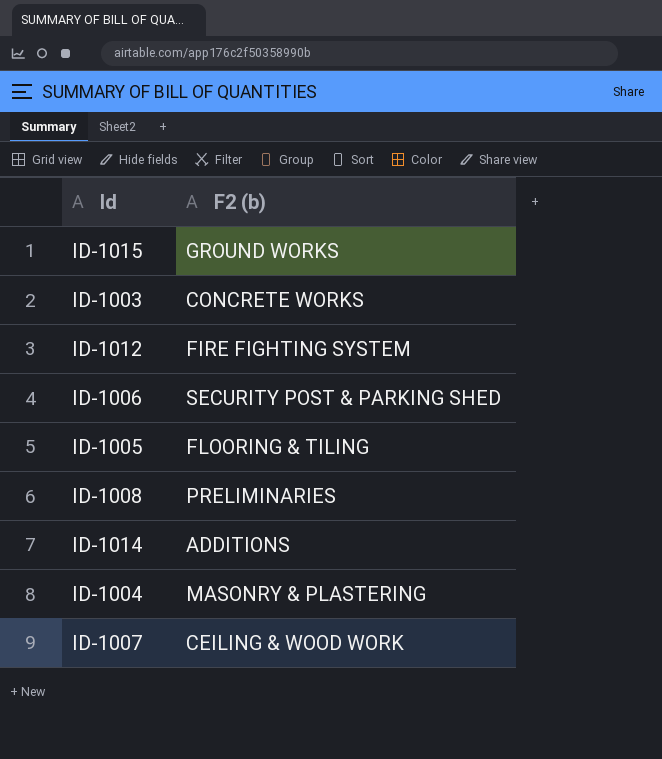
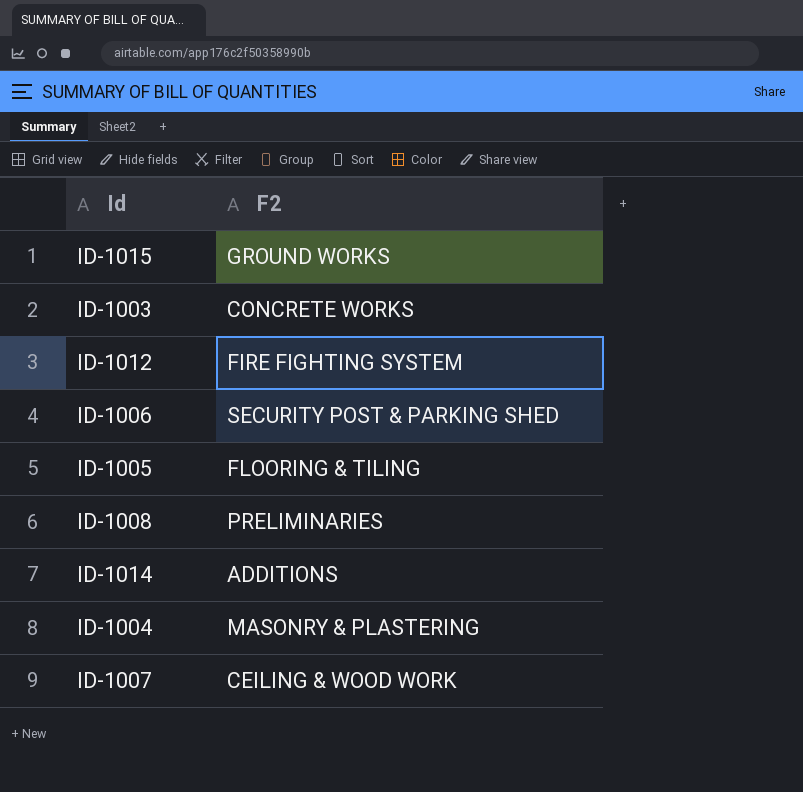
column name: F2 (b) -> F2

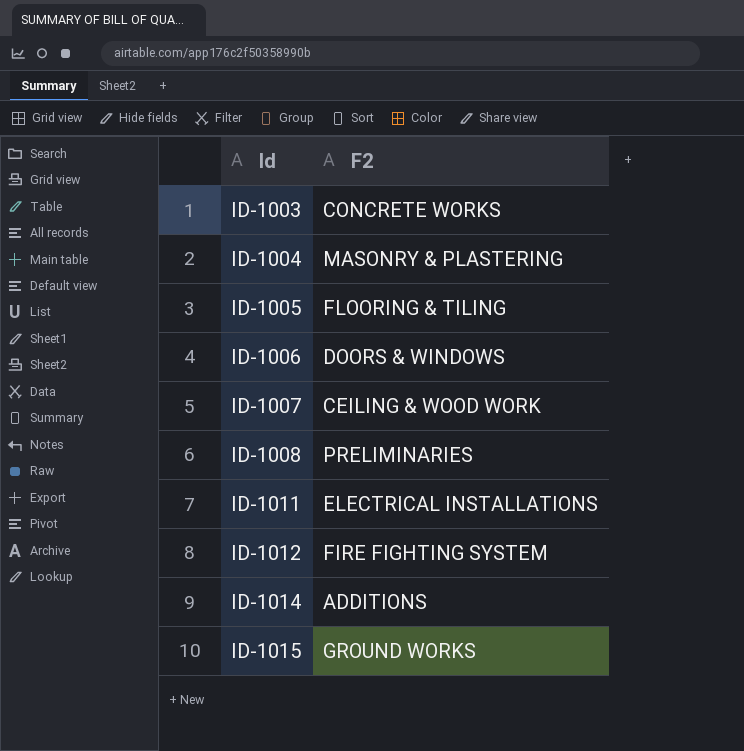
row order: none -> Id ascending
ID-1006 | F2: SECURITY POST & PARKING SHED -> DOORS & WINDOWS
row ID-1011: none -> ELECTRICAL INSTALLATIONS

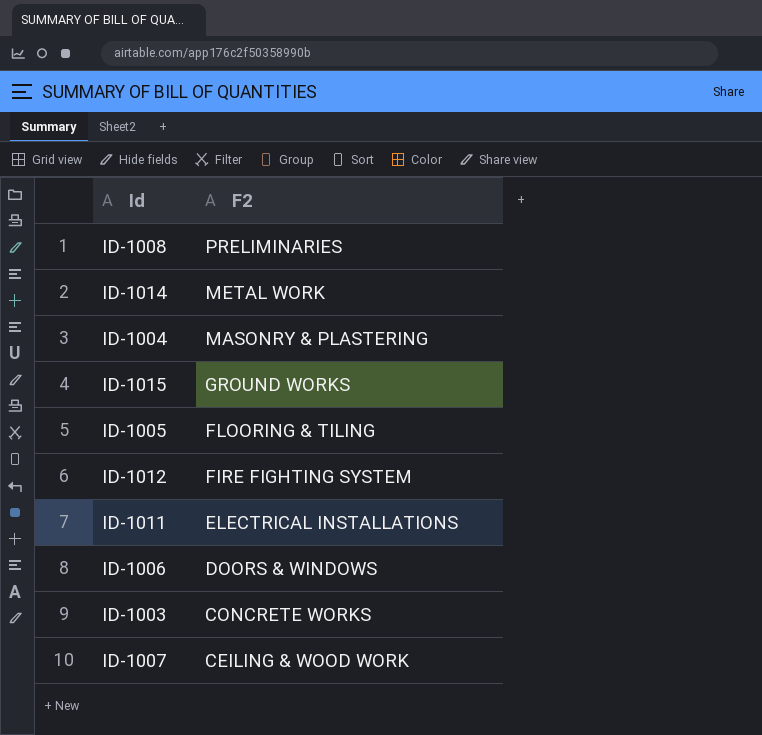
row order: Id ascending -> F2 descending
ID-1014 | F2: ADDITIONS -> METAL WORK

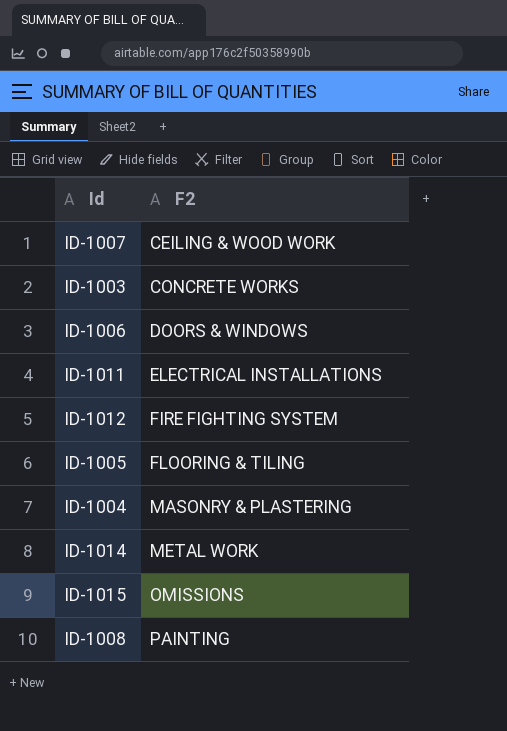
row order: F2 descending -> F2 ascending
ID-1015 | F2: GROUND WORKS -> OMISSIONS
ID-1008 | F2: PRELIMINARIES -> PAINTING

